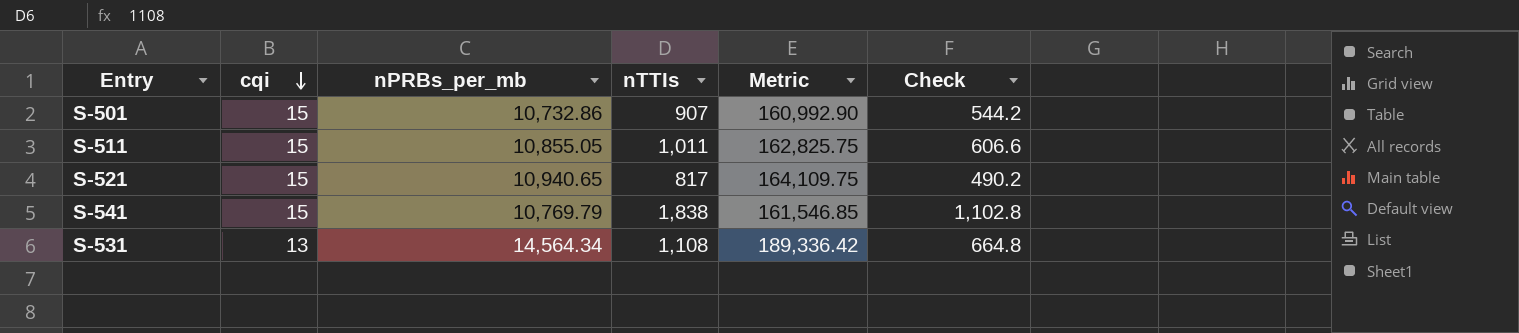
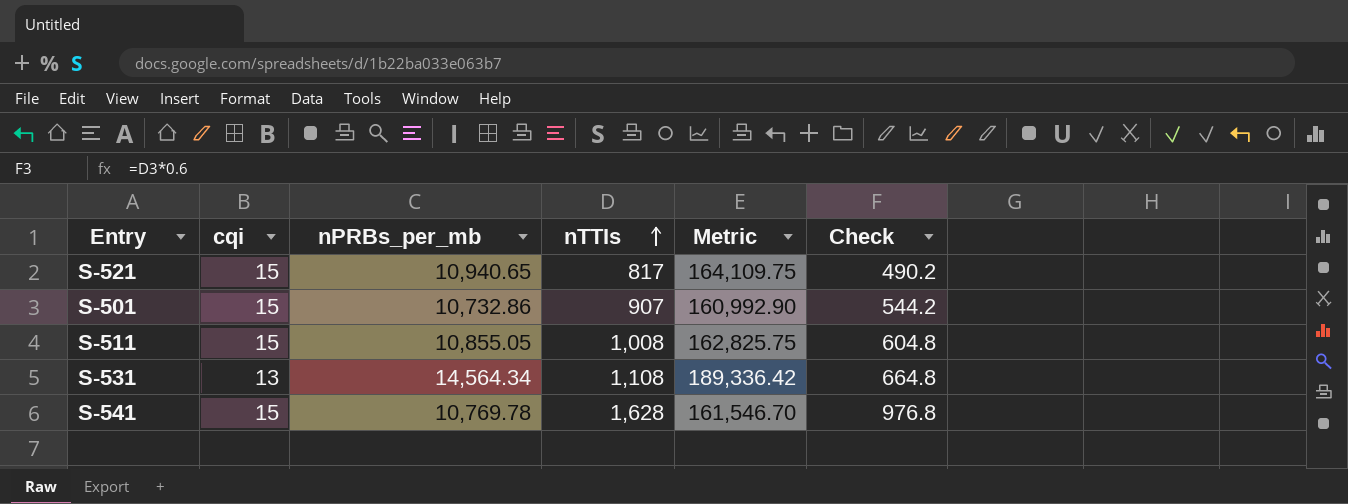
row order: cqi descending -> nTTIs ascending
S-511 | nTTIs: 1,011 -> 1,008
S-511 | Check: 606.6 -> 604.8
S-541 | nPRBs_per_mb: 10,769.79 -> 10,769.78
S-541 | nTTIs: 1,838 -> 1,628
S-541 | Metric: 161,546.85 -> 161,546.70
S-541 | Check: 1,102.8 -> 976.8

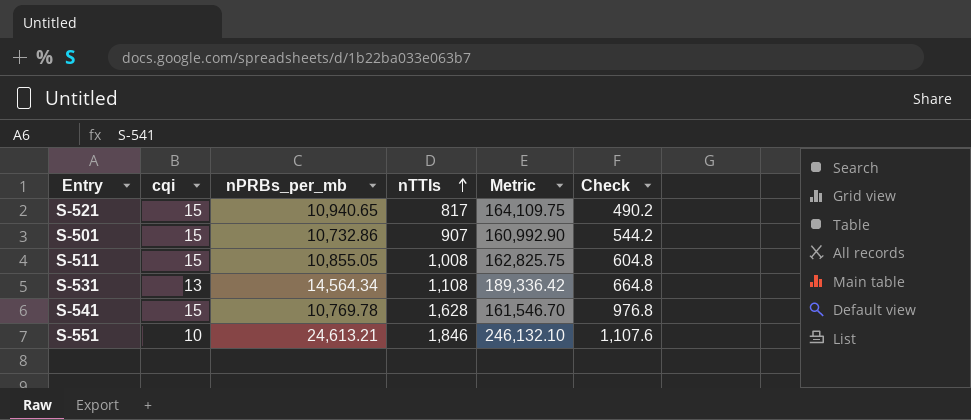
row S-551: none -> 10 | 24,613.21 | 1,846 | 246,132.10 | 1,107.6

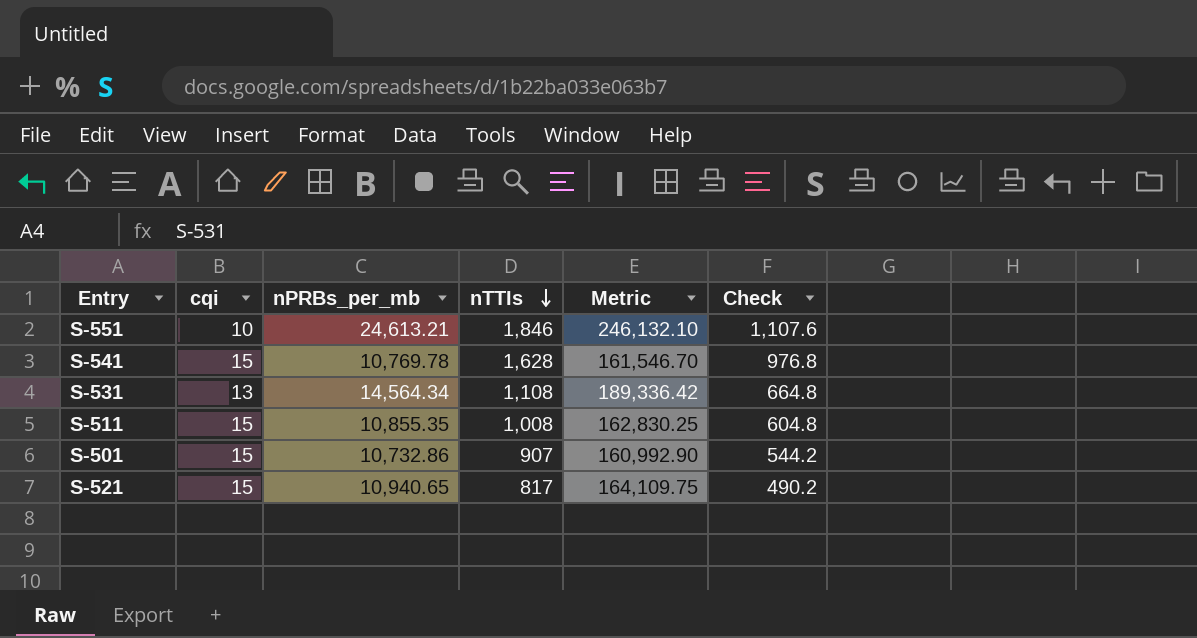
row order: nTTIs ascending -> nTTIs descending
S-511 | nPRBs_per_mb: 10,855.05 -> 10,855.35
S-511 | Metric: 162,825.75 -> 162,830.25

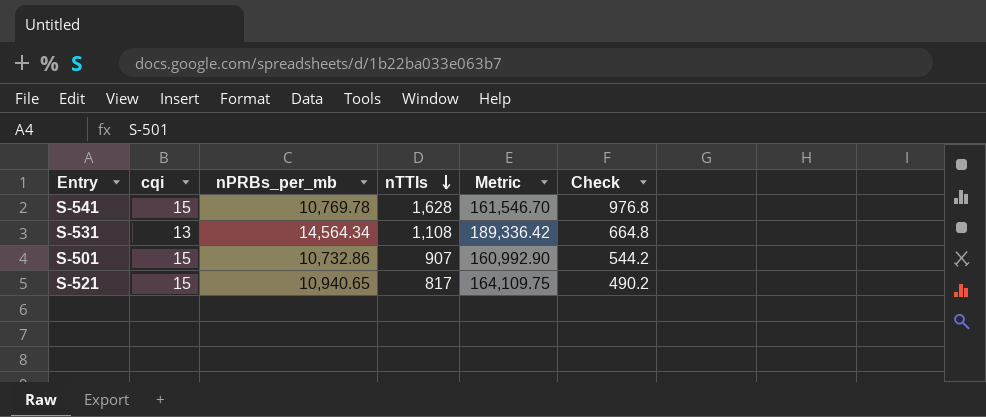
row S-551: 10 | 24,613.21 | 1,846 | 246,132.10 | 1,107.6 -> none
row S-511: 15 | 10,855.35 | 1,008 | 162,830.25 | 604.8 -> none

